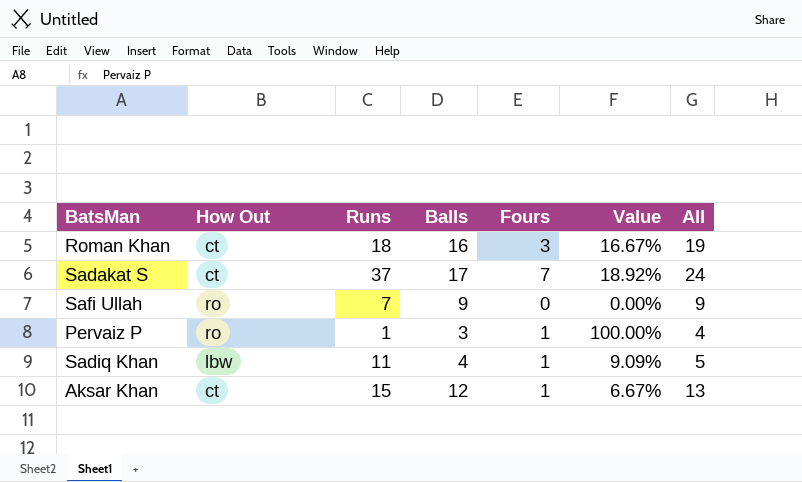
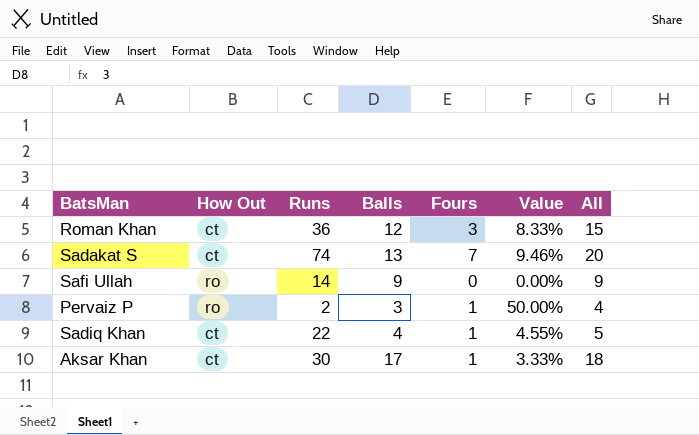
Roman Khan | Runs: 18 -> 36
Roman Khan | Balls: 16 -> 12
Roman Khan | Value: 16.67% -> 8.33%
Roman Khan | All: 19 -> 15
Sadakat S | Runs: 37 -> 74
Sadakat S | Balls: 17 -> 13
Sadakat S | Value: 18.92% -> 9.46%
Sadakat S | All: 24 -> 20
Safi Ullah | Runs: 7 -> 14
Pervaiz P | Runs: 1 -> 2
Pervaiz P | Value: 100.00% -> 50.00%
Sadiq Khan | How Out: lbw -> ct
Sadiq Khan | Runs: 11 -> 22
Sadiq Khan | Value: 9.09% -> 4.55%
Aksar Khan | Runs: 15 -> 30
Aksar Khan | Balls: 12 -> 17
Aksar Khan | Value: 6.67% -> 3.33%
Aksar Khan | All: 13 -> 18

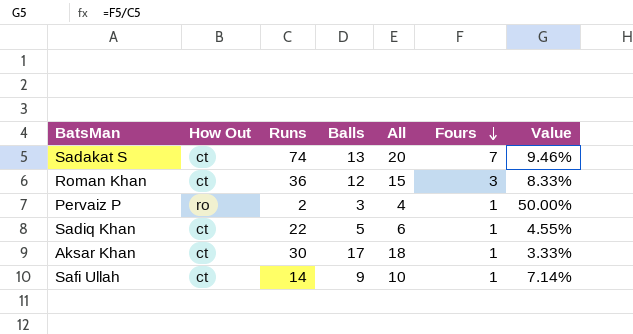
row order: none -> Fours descending
column All | position: 7 -> 5
Sadiq Khan | Balls: 4 -> 5
Sadiq Khan | All: 5 -> 6
Safi Ullah | How Out: ro -> ct
Safi Ullah | All: 9 -> 10
Safi Ullah | Fours: 0 -> 1
Safi Ullah | Value: 0.00% -> 7.14%

